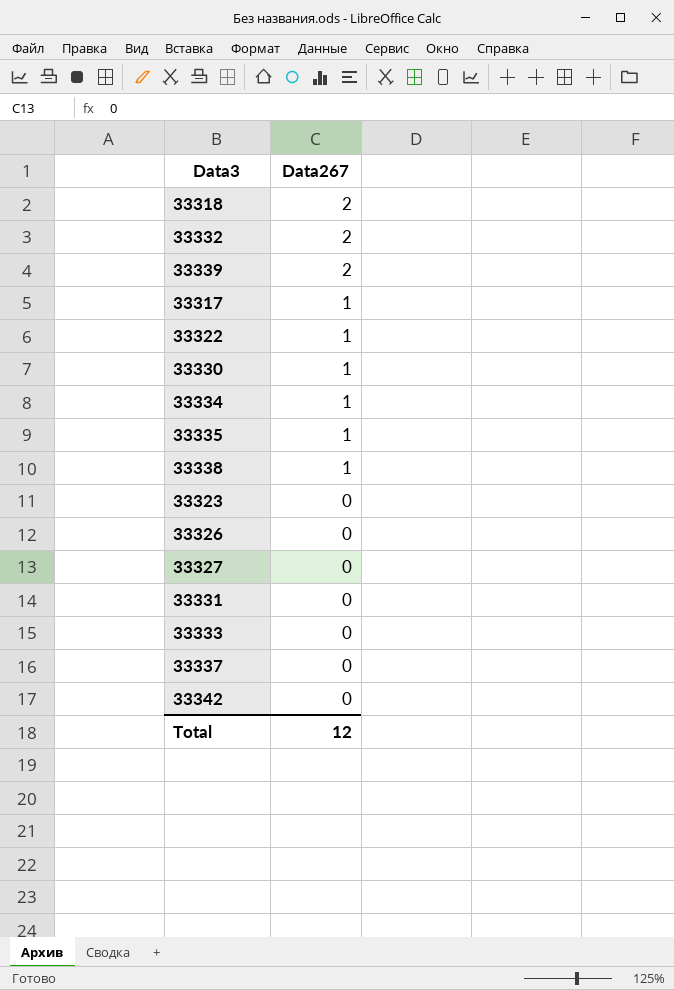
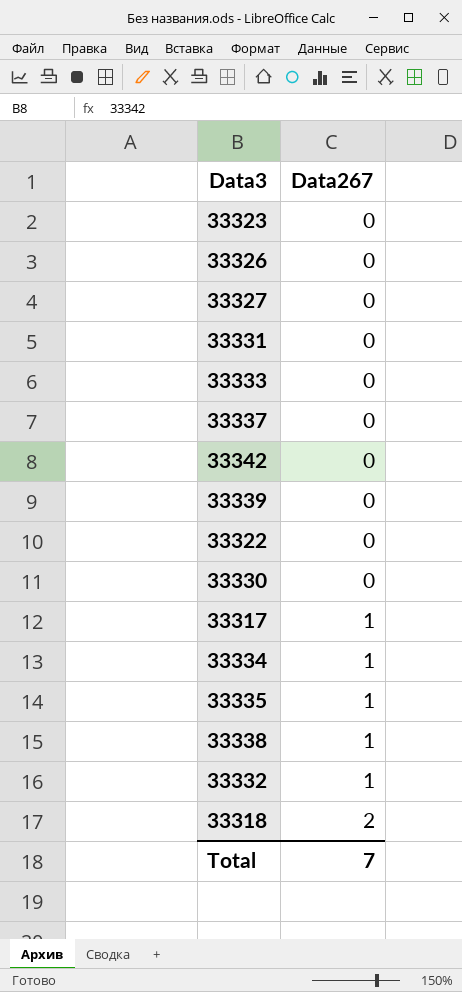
row order: Data267 descending -> Data267 ascending
33339 | Data267: 2 -> 0
33322 | Data267: 1 -> 0
33330 | Data267: 1 -> 0
33332 | Data267: 2 -> 1
Total | Data267: 12 -> 7

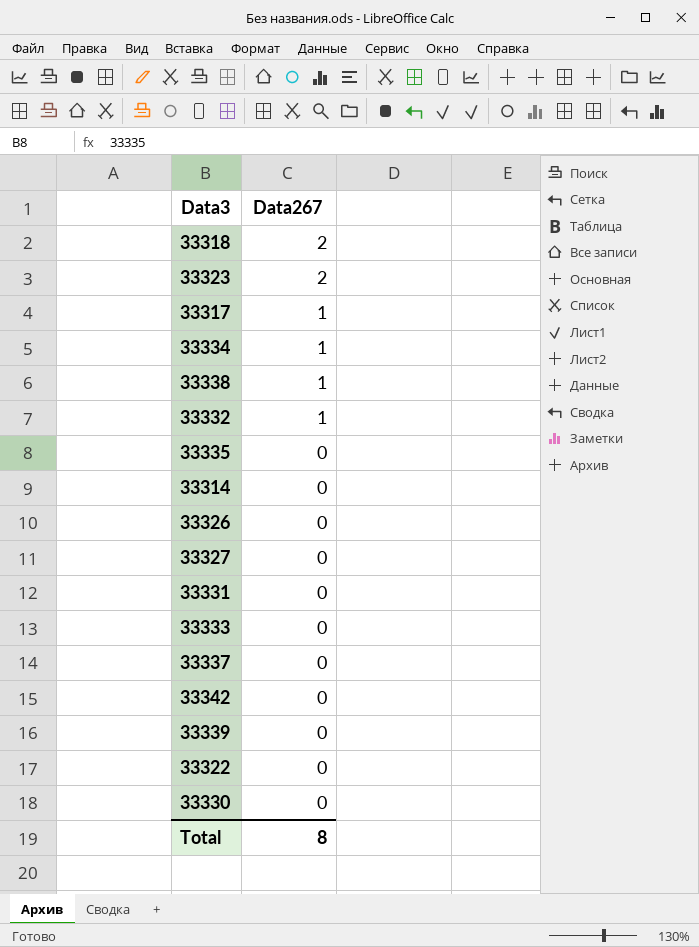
row order: Data267 ascending -> Data267 descending
33323 | Data267: 0 -> 2
33335 | Data267: 1 -> 0
row 33314: none -> 0
Total | Data267: 7 -> 8

